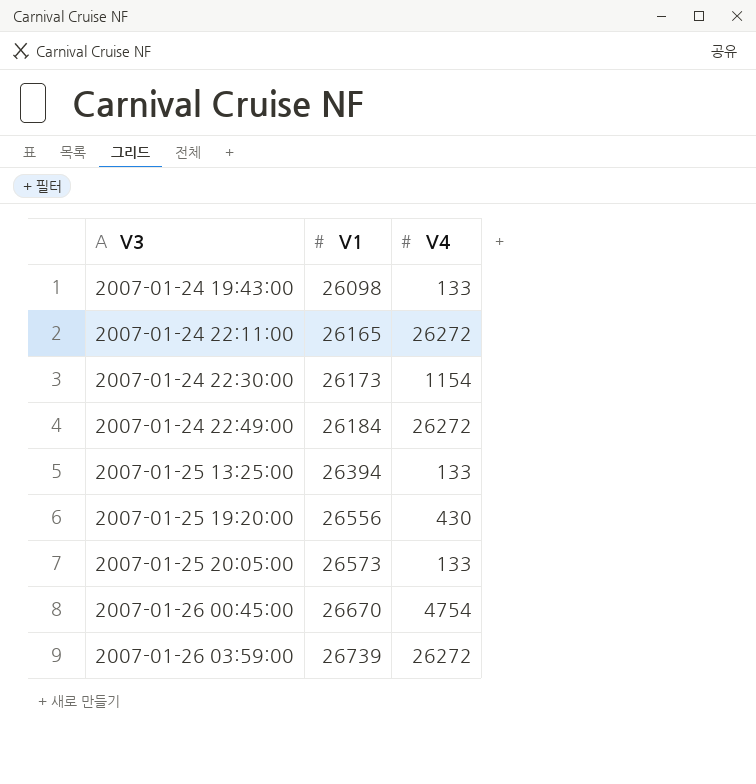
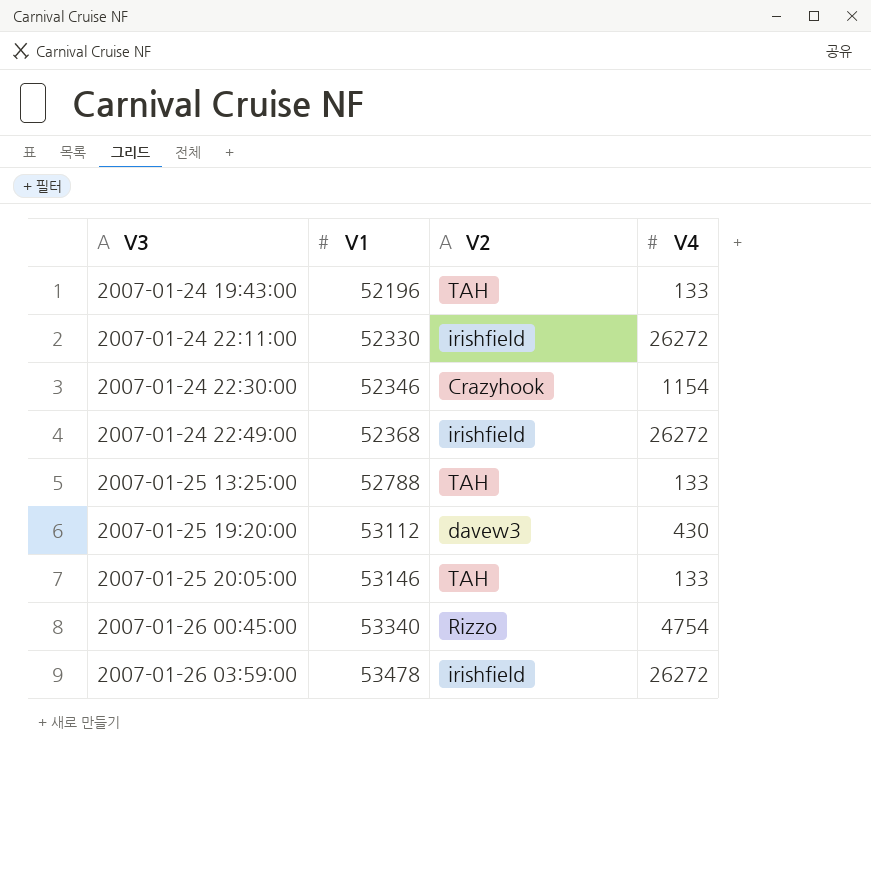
column V2 | position: none -> 3
2007-01-24 19:43:00 | V1: 26098 -> 52196
2007-01-24 22:11:00 | V1: 26165 -> 52330
2007-01-24 22:30:00 | V1: 26173 -> 52346
2007-01-24 22:49:00 | V1: 26184 -> 52368
2007-01-25 13:25:00 | V1: 26394 -> 52788
2007-01-25 19:20:00 | V1: 26556 -> 53112
2007-01-25 20:05:00 | V1: 26573 -> 53146
2007-01-26 00:45:00 | V1: 26670 -> 53340
2007-01-26 03:59:00 | V1: 26739 -> 53478

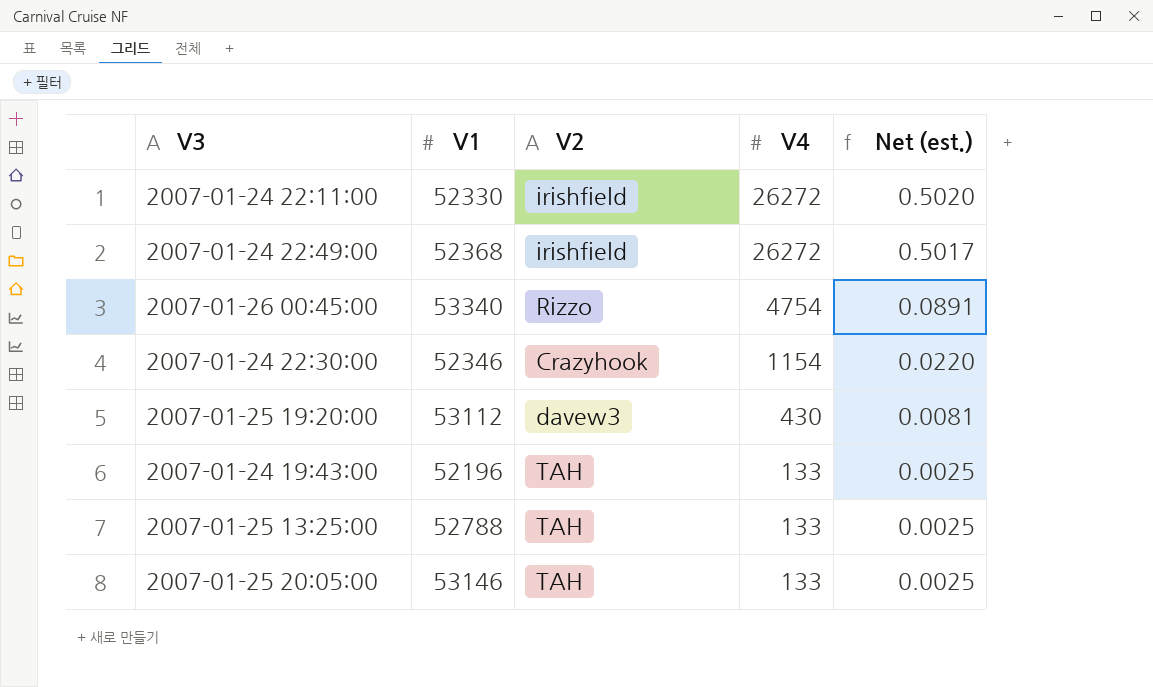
row order: V3 ascending -> V4 descending
column Net (est.) | formula: none -> [V4] / [V1]
row 2007-01-26 03:59:00: 53478 | irishfield | 26272 -> none

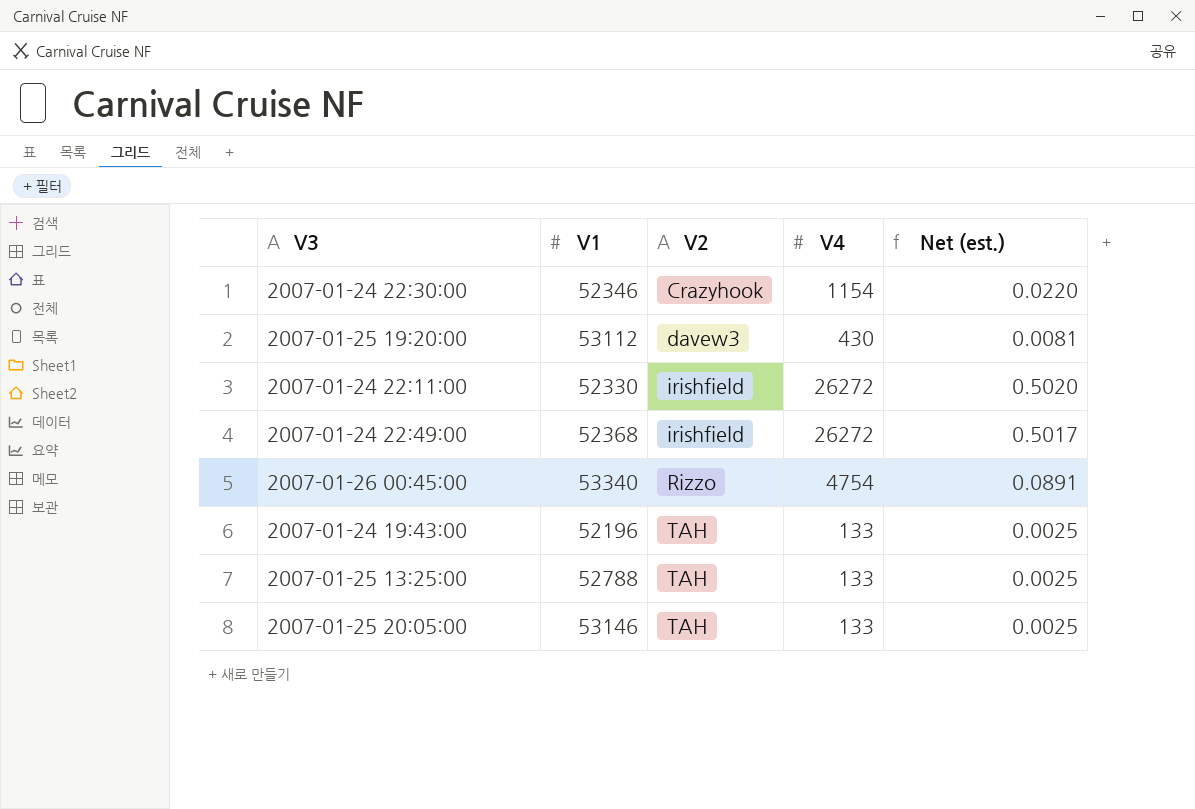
row order: V4 descending -> V2 ascending

